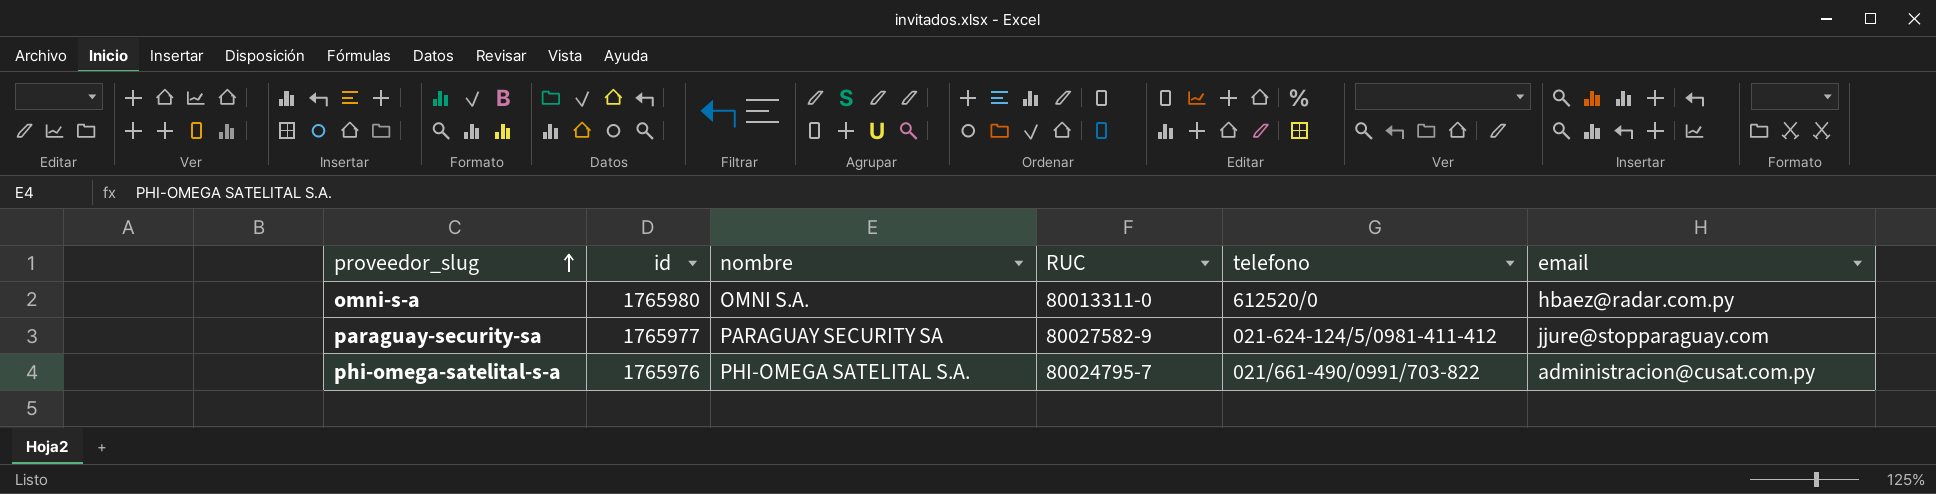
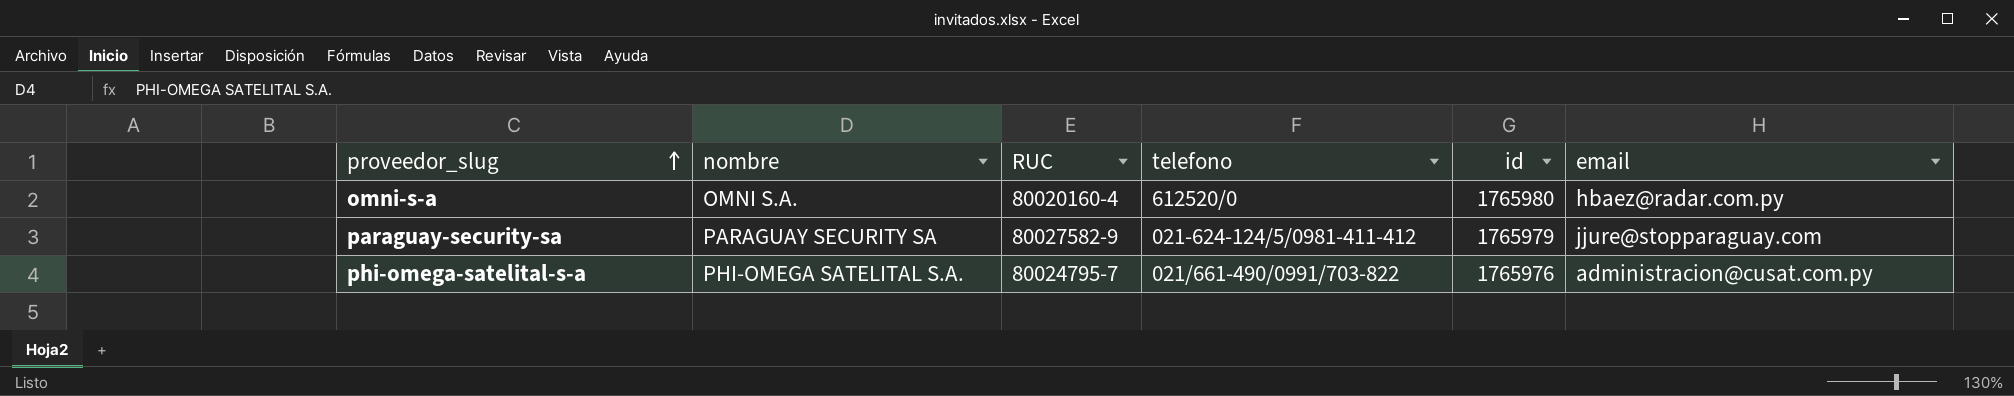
column id | position: 2 -> 5
omni-s-a | RUC: 80013311-0 -> 80020160-4
paraguay-security-sa | id: 1765977 -> 1765979

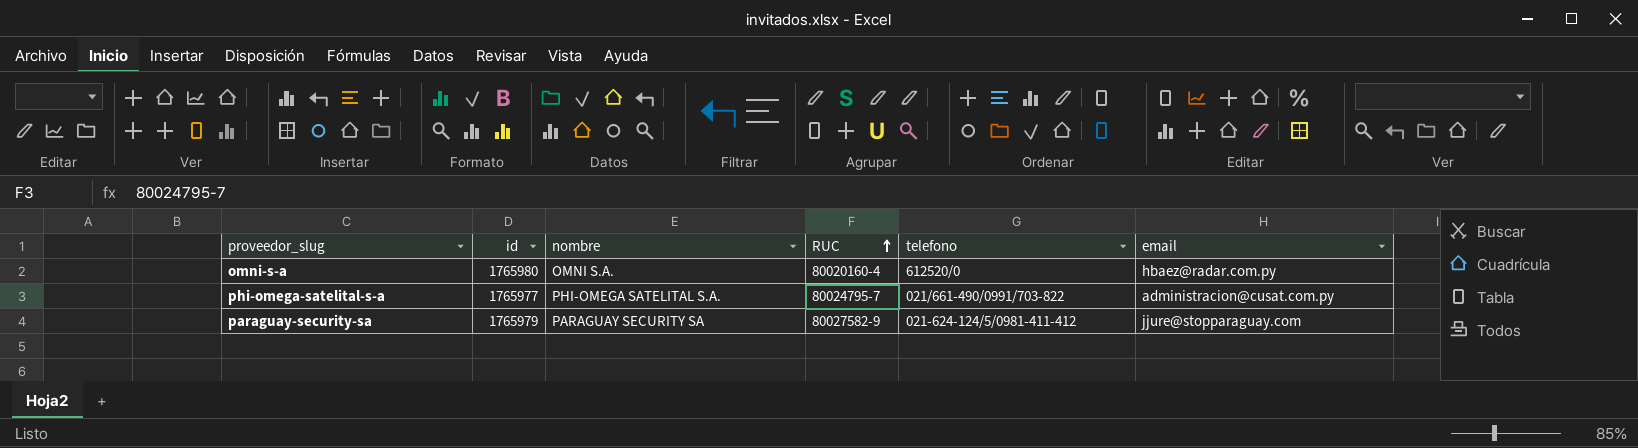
row order: proveedor_slug ascending -> RUC ascending
column id | position: 5 -> 2
phi-omega-satelital-s-a | id: 1765976 -> 1765977

